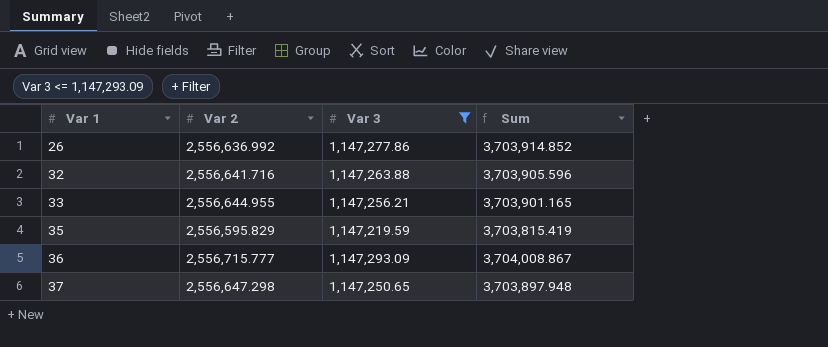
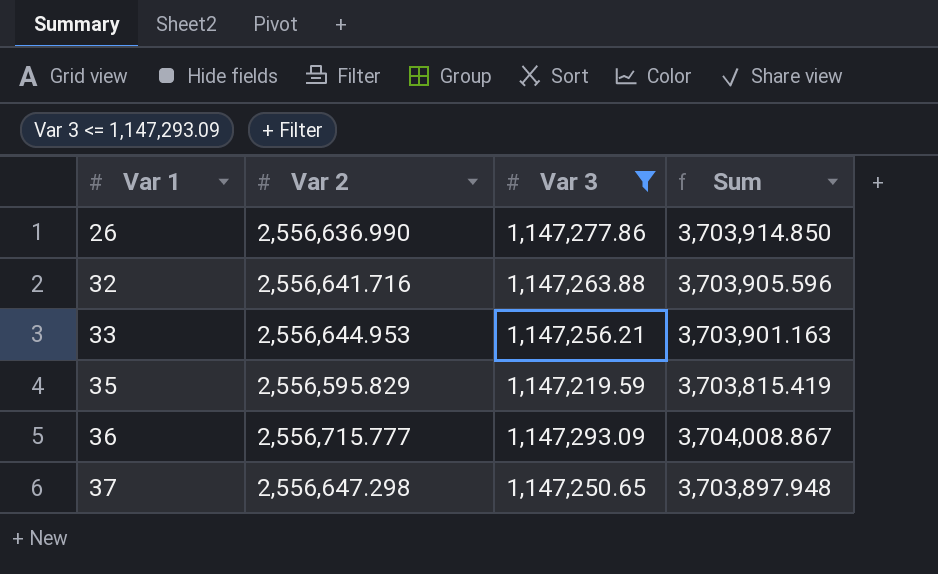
26 | Var 2: 2,556,636.992 -> 2,556,636.990
26 | Sum: 3,703,914.852 -> 3,703,914.850
33 | Var 2: 2,556,644.955 -> 2,556,644.953
33 | Sum: 3,703,901.165 -> 3,703,901.163

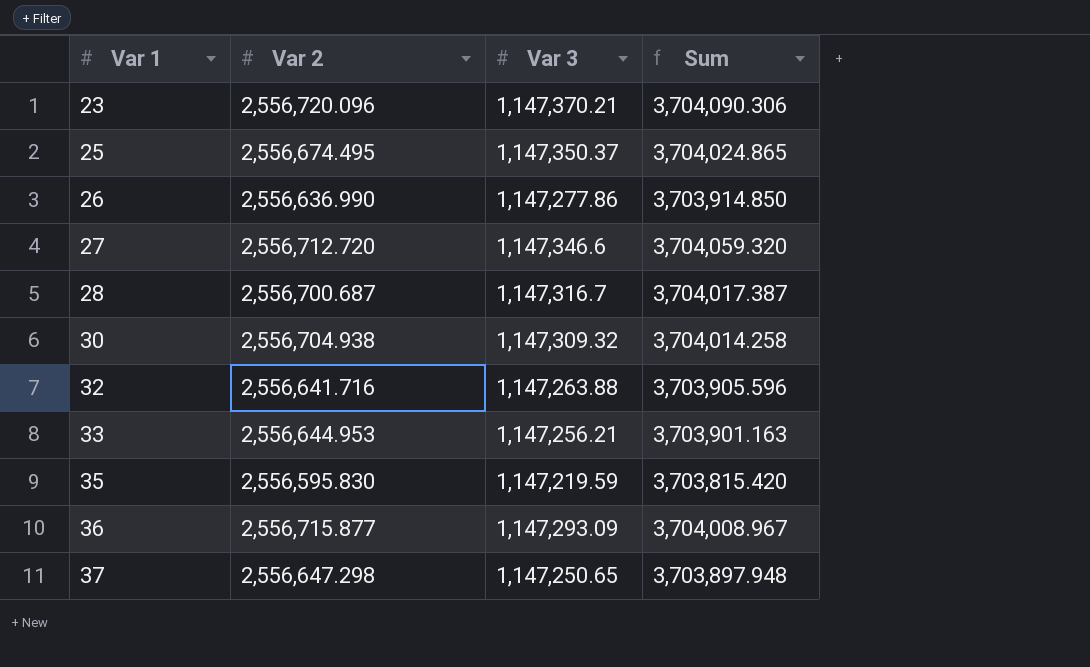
filter: Var 3 <= 1,147,293.09 -> none
35 | Var 2: 2,556,595.829 -> 2,556,595.830
35 | Sum: 3,703,815.419 -> 3,703,815.420
36 | Var 2: 2,556,715.777 -> 2,556,715.877
36 | Sum: 3,704,008.867 -> 3,704,008.967

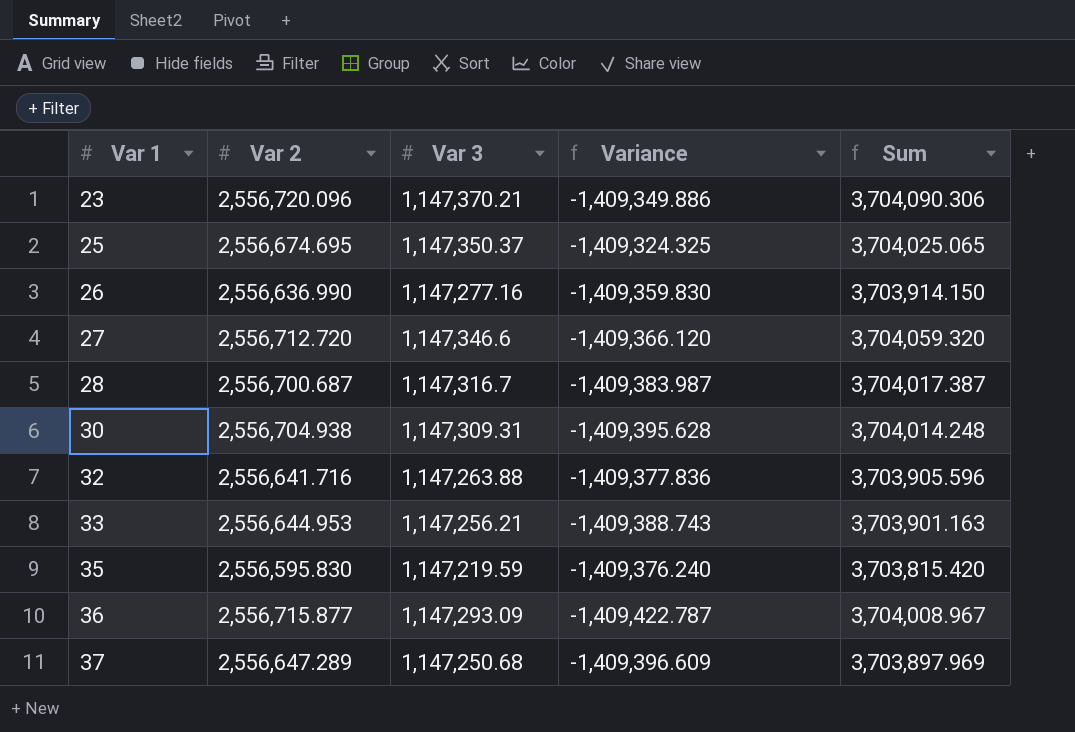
column Variance | formula: none -> [Var 3] - [Var 2]
25 | Var 2: 2,556,674.495 -> 2,556,674.695
25 | Sum: 3,704,024.865 -> 3,704,025.065
26 | Var 3: 1,147,277.86 -> 1,147,277.16
26 | Sum: 3,703,914.850 -> 3,703,914.150
30 | Var 3: 1,147,309.32 -> 1,147,309.31
30 | Sum: 3,704,014.258 -> 3,704,014.248
37 | Var 2: 2,556,647.298 -> 2,556,647.289
37 | Var 3: 1,147,250.65 -> 1,147,250.68
37 | Sum: 3,703,897.948 -> 3,703,897.969

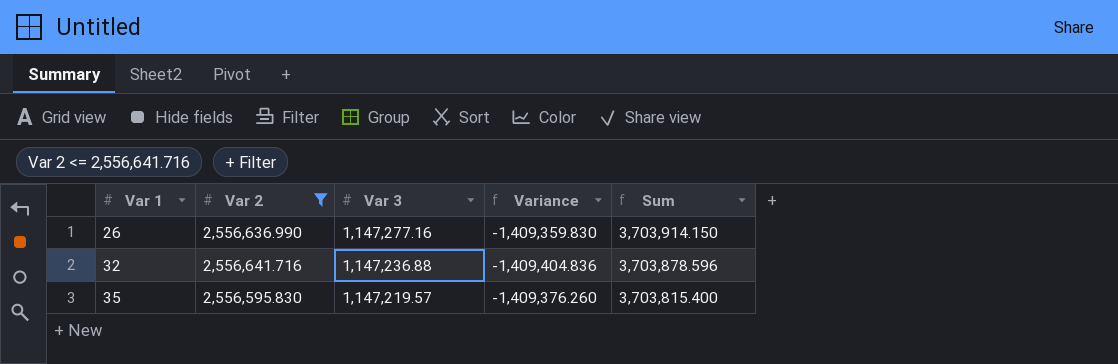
filter: none -> Var 2 <= 2,556,641.716
32 | Var 3: 1,147,263.88 -> 1,147,236.88
32 | Variance: -1,409,377.836 -> -1,409,404.836
32 | Sum: 3,703,905.596 -> 3,703,878.596
35 | Var 3: 1,147,219.59 -> 1,147,219.57
35 | Variance: -1,409,376.240 -> -1,409,376.260
35 | Sum: 3,703,815.420 -> 3,703,815.400

